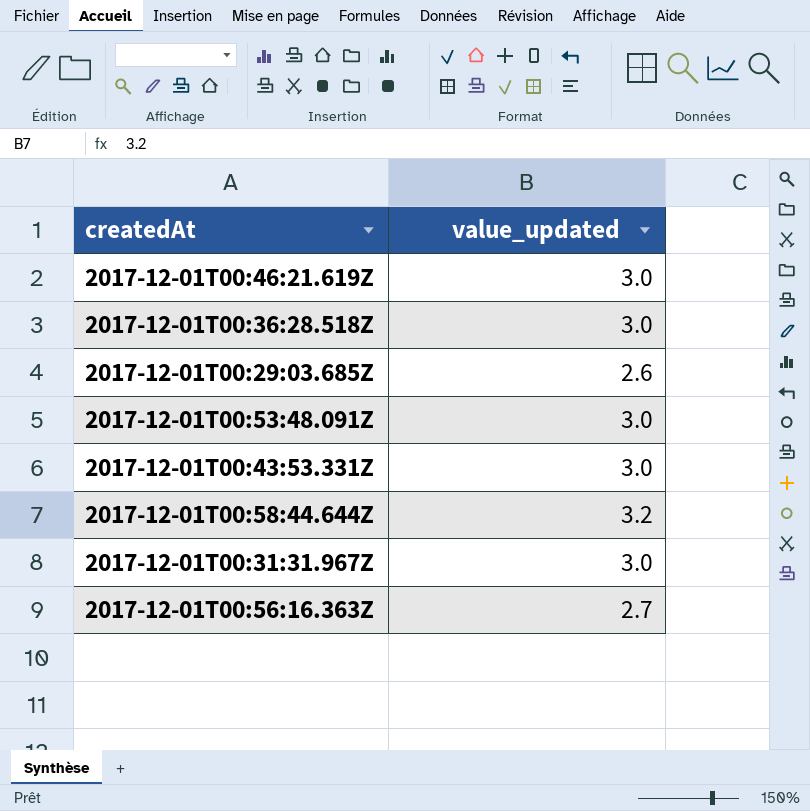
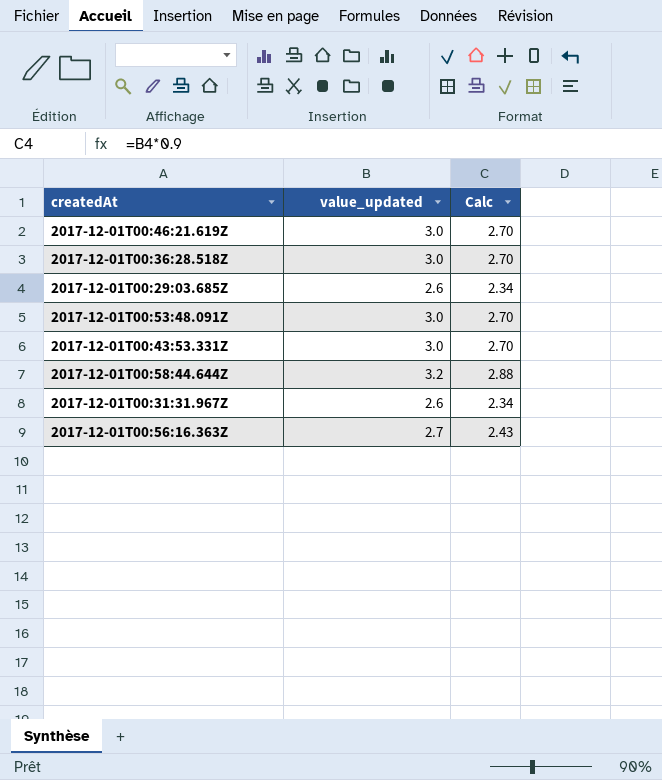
column Calc | formula: none -> [value_updated] * 0.9
2017-12-01T00:31:31.967Z | value_updated: 3.0 -> 2.6

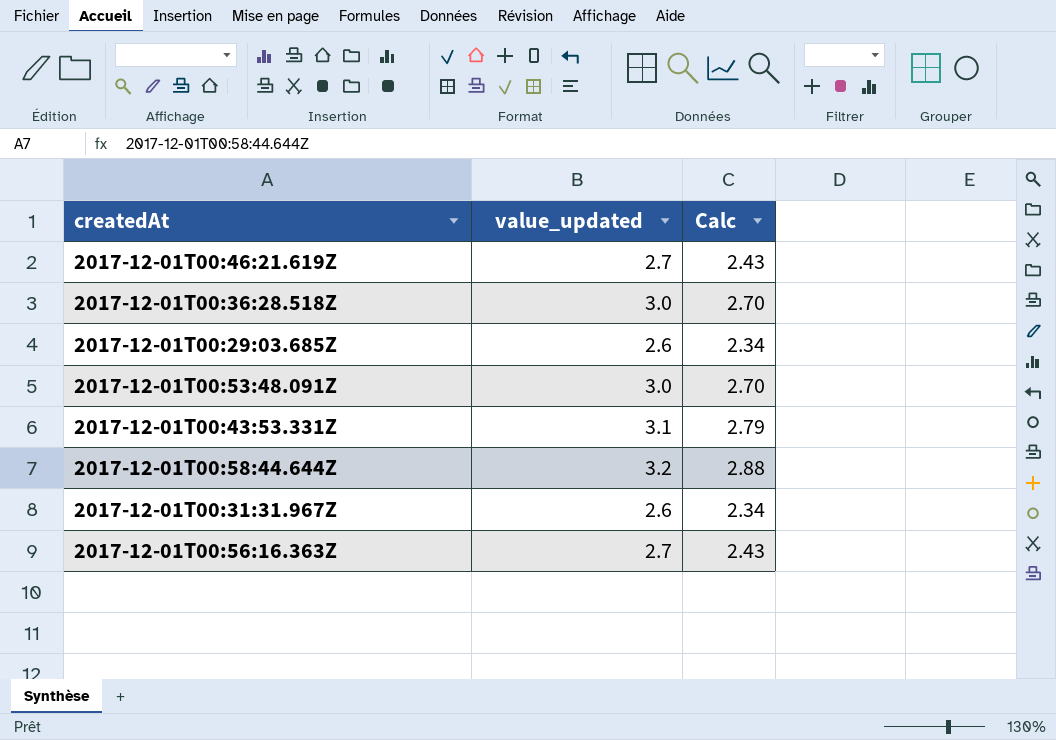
2017-12-01T00:46:21.619Z | value_updated: 3.0 -> 2.7
2017-12-01T00:46:21.619Z | Calc: 2.70 -> 2.43
2017-12-01T00:43:53.331Z | value_updated: 3.0 -> 3.1
2017-12-01T00:43:53.331Z | Calc: 2.70 -> 2.79

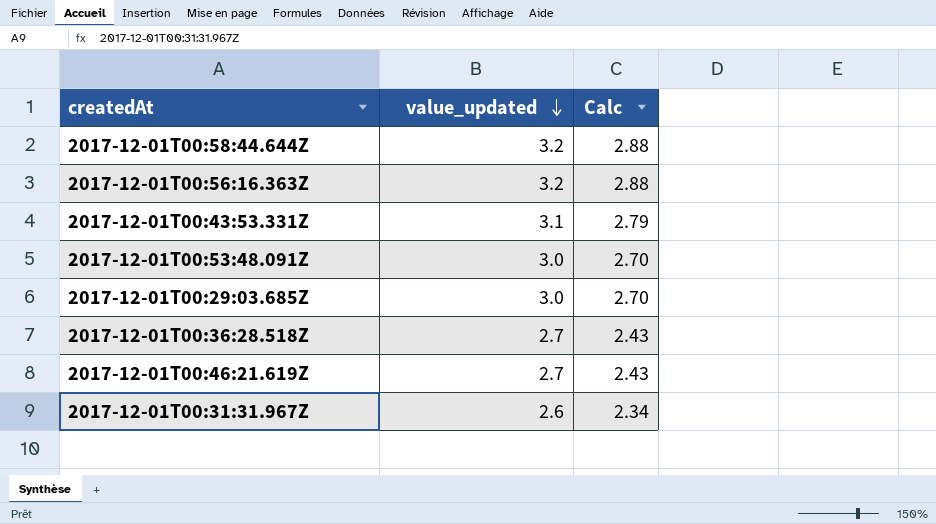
row order: none -> value_updated descending
2017-12-01T00:56:16.363Z | value_updated: 2.7 -> 3.2
2017-12-01T00:56:16.363Z | Calc: 2.43 -> 2.88
2017-12-01T00:29:03.685Z | value_updated: 2.6 -> 3.0
2017-12-01T00:29:03.685Z | Calc: 2.34 -> 2.70
2017-12-01T00:36:28.518Z | value_updated: 3.0 -> 2.7
2017-12-01T00:36:28.518Z | Calc: 2.70 -> 2.43

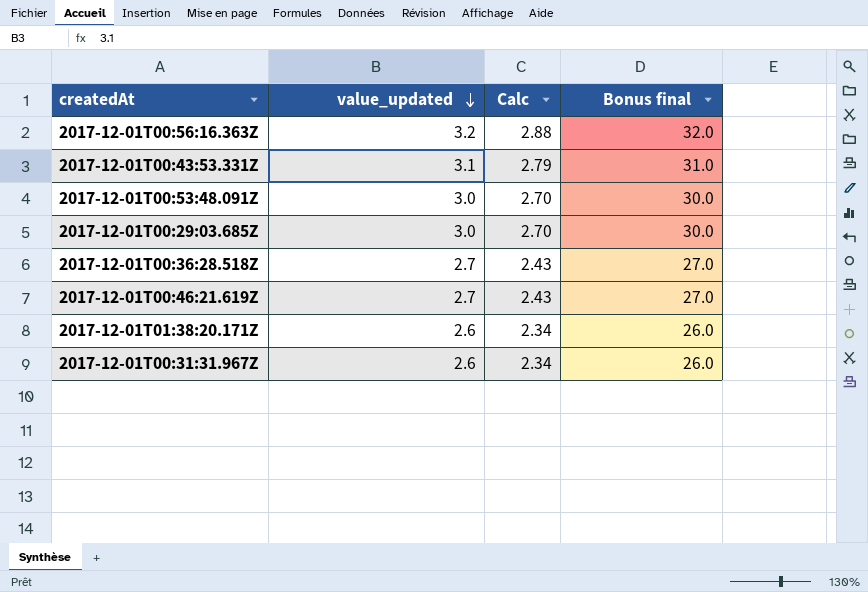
column Bonus final | formula: none -> [value_updated] * 10
row 2017-12-01T00:58:44.644Z: 3.2 | 2.88 -> none
row 2017-12-01T01:38:20.171Z: none -> 2.6 | 2.34 | 26.0

